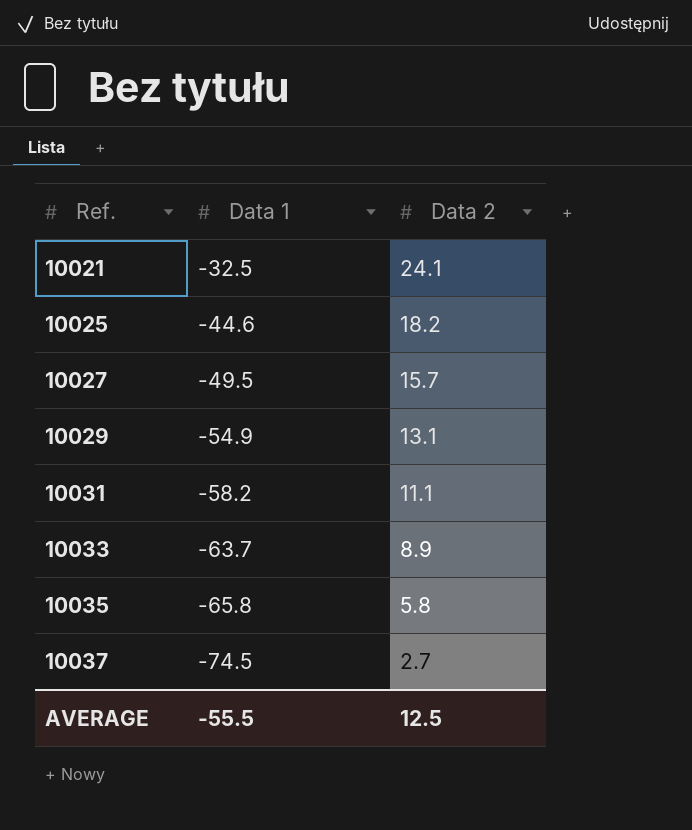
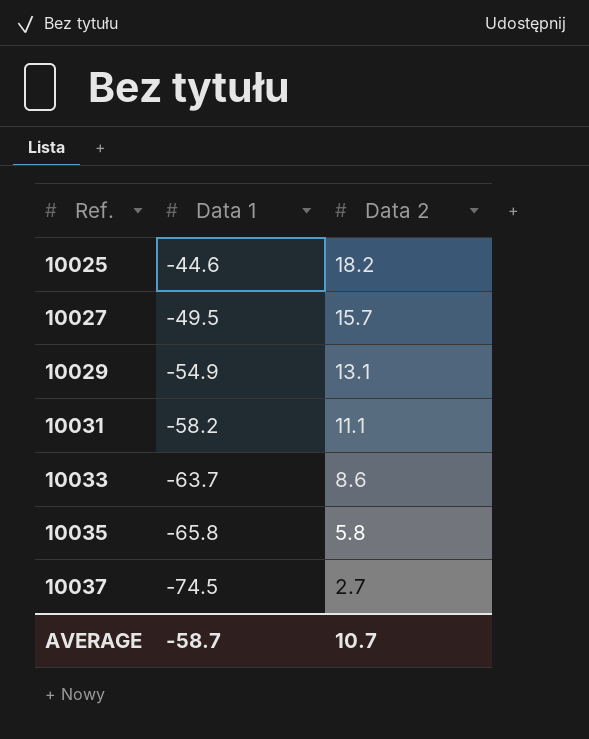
row 10021: -32.5 | 24.1 -> none
10033 | Data 2: 8.9 -> 8.6
AVERAGE | Data 1: -55.5 -> -58.7
AVERAGE | Data 2: 12.5 -> 10.7

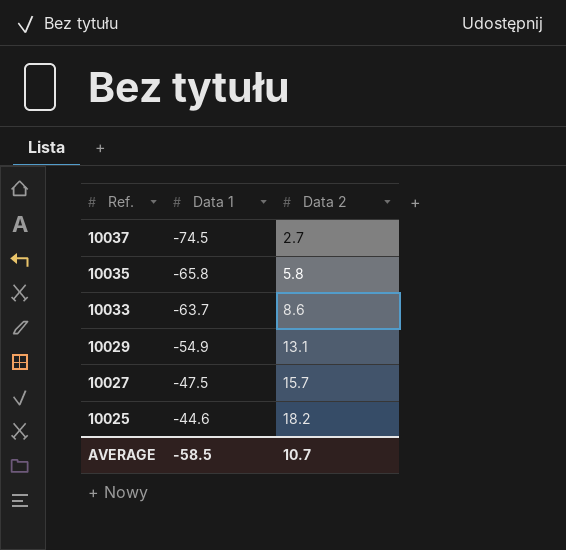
row order: Ref. ascending -> Ref. descending
row 10031: -58.2 | 11.1 -> none
10027 | Data 1: -49.5 -> -47.5
AVERAGE | Data 1: -58.7 -> -58.5

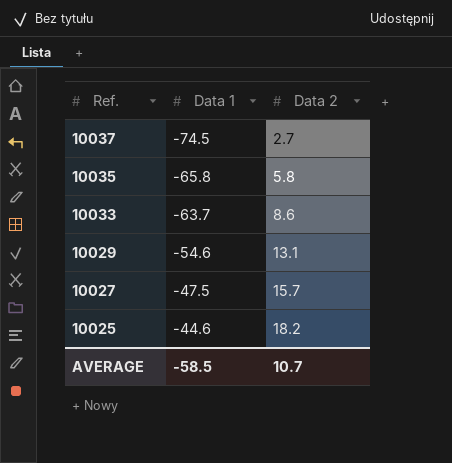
10029 | Data 1: -54.9 -> -54.6

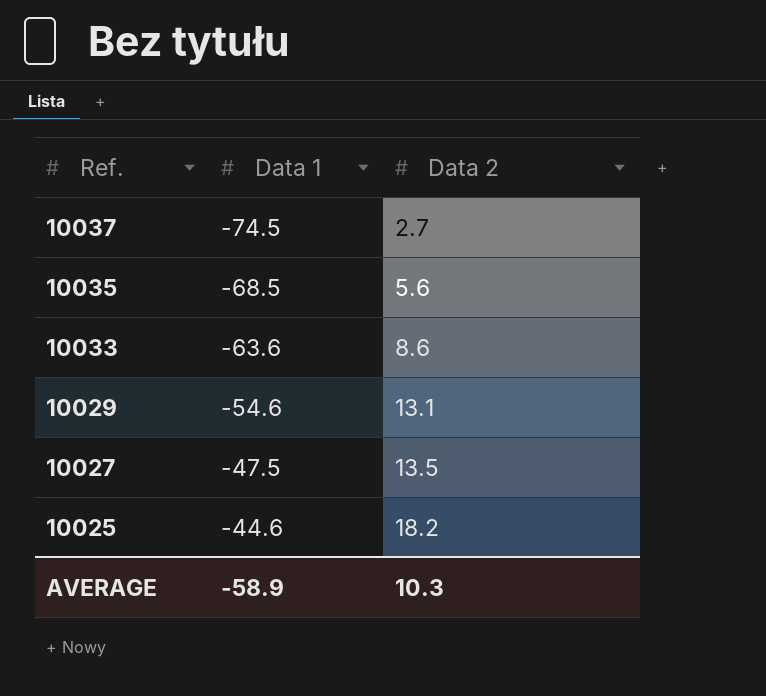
10035 | Data 1: -65.8 -> -68.5
10035 | Data 2: 5.8 -> 5.6
10033 | Data 1: -63.7 -> -63.6
10027 | Data 2: 15.7 -> 13.5
AVERAGE | Data 1: -58.5 -> -58.9
AVERAGE | Data 2: 10.7 -> 10.3

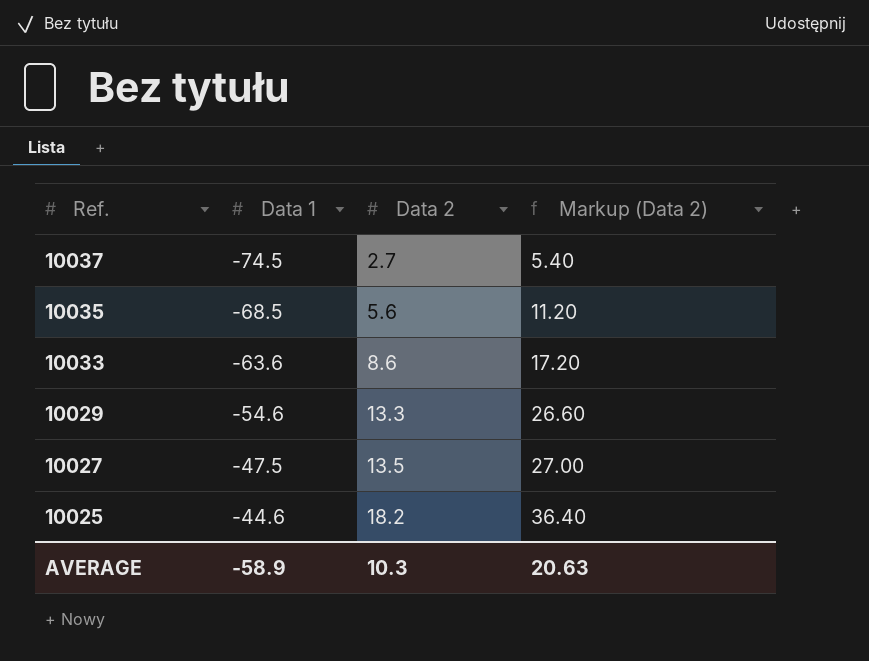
column Markup (Data 2) | formula: none -> [Data 2] * 2
10029 | Data 2: 13.1 -> 13.3

